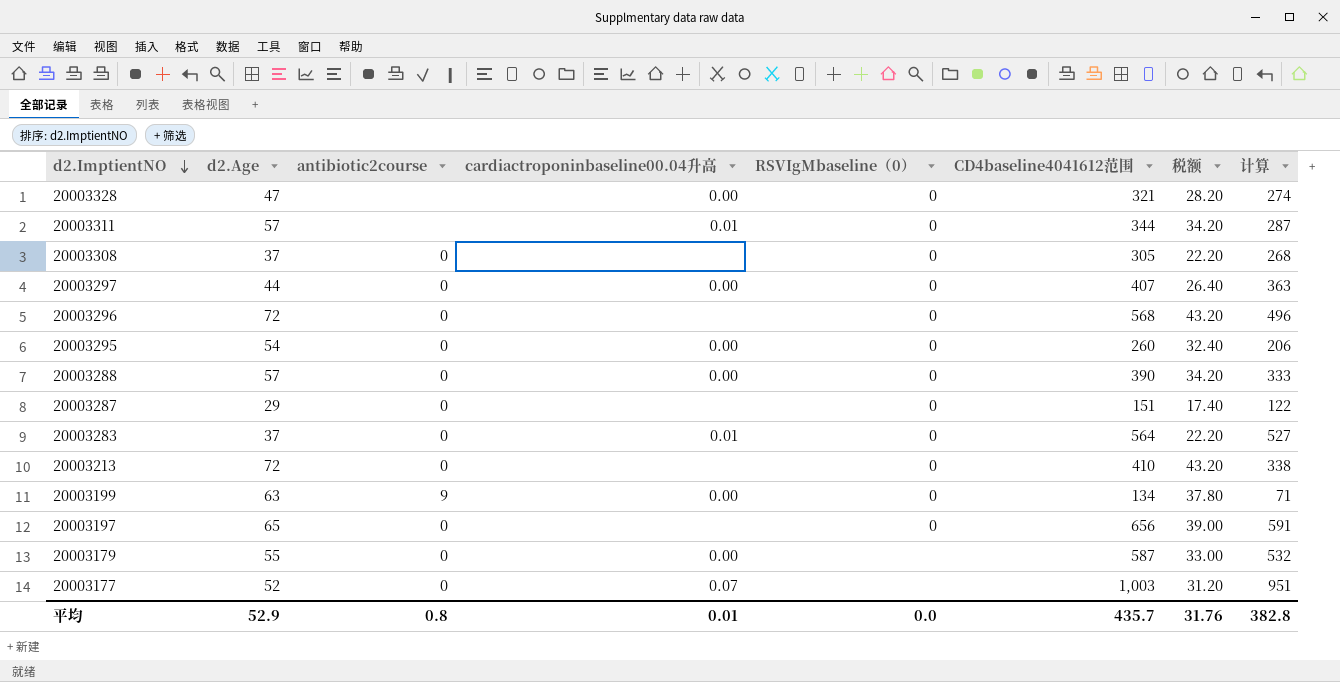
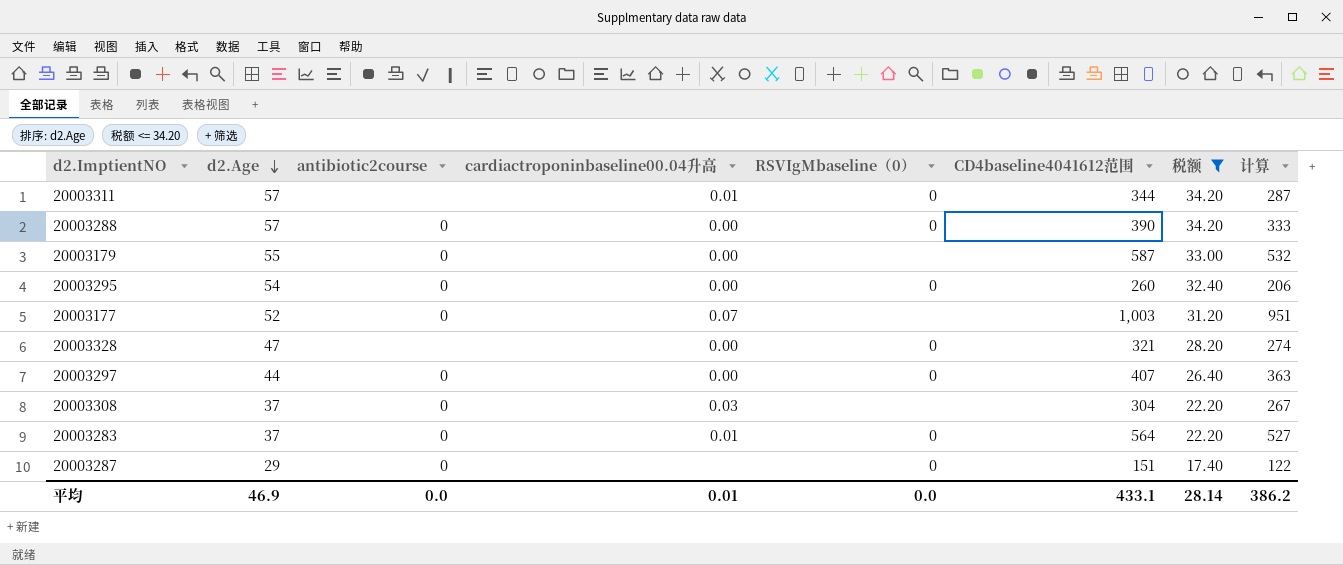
filter: none -> 税额 <= 34.20
row order: d2.ImptientNO descending -> d2.Age descending
20003308 | cardiactroponinbaseline00.04升高: none -> 0.03
20003308 | RSVIgMbaseline（0）: 0 -> none
20003308 | CD4baseline4041612范围: 305 -> 304
20003308 | 计算: 268 -> 267
平均 | d2.Age: 52.9 -> 46.9
平均 | antibiotic2course: 0.8 -> 0.0
平均 | CD4baseline4041612范围: 435.7 -> 433.1
平均 | 税额: 31.76 -> 28.14
平均 | 计算: 382.8 -> 386.2

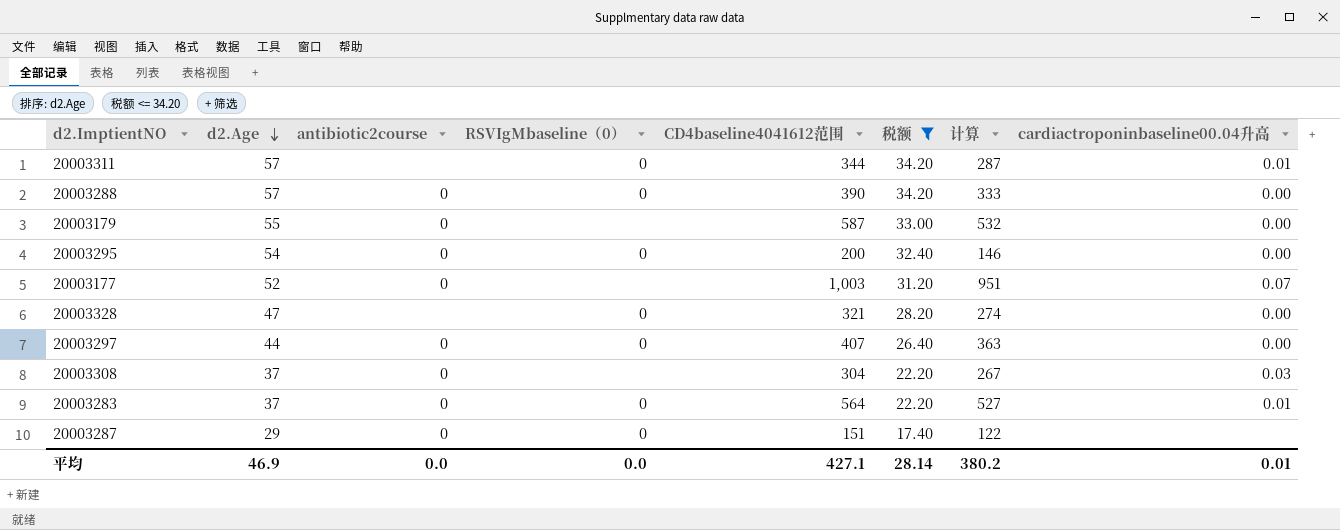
column cardiactroponinbaseline00.04升高 | position: 4 -> 8
20003295 | CD4baseline4041612范围: 260 -> 200
20003295 | 计算: 206 -> 146
平均 | CD4baseline4041612范围: 433.1 -> 427.1
平均 | 计算: 386.2 -> 380.2

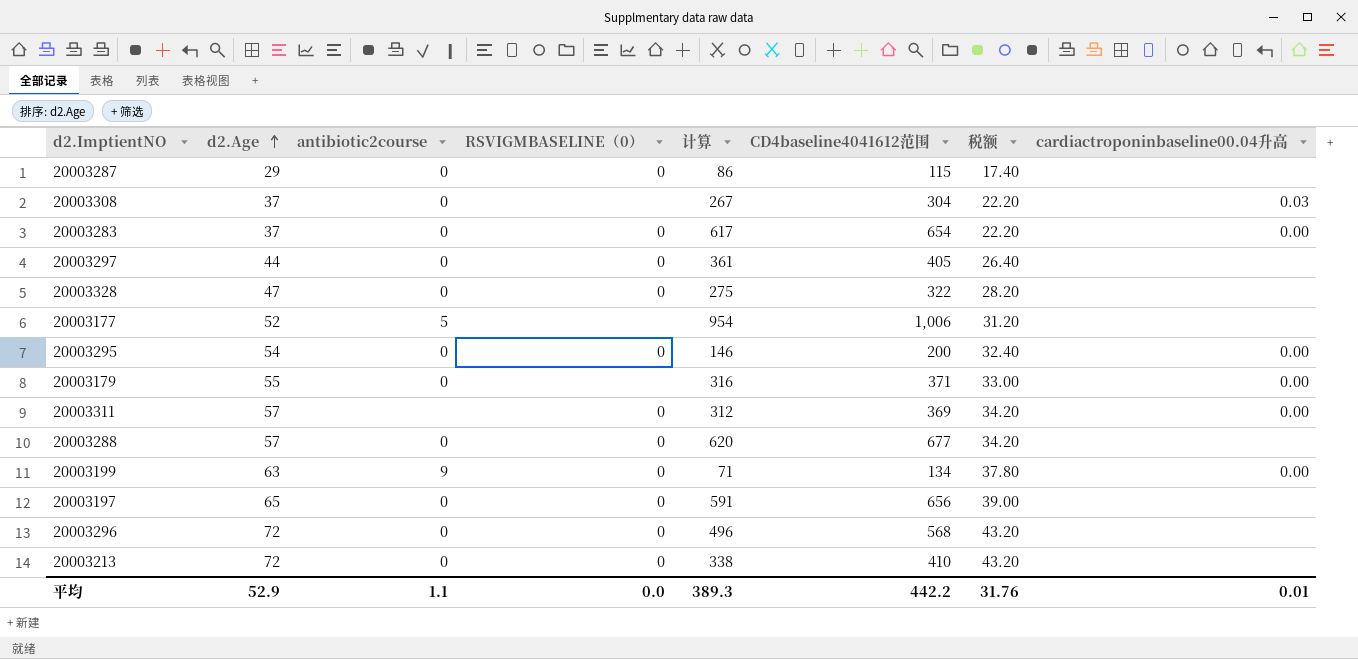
filter: 税额 <= 34.20 -> none
row order: d2.Age descending -> d2.Age ascending
column name: RSVIgMbaseline（0） -> RSVIGMBASELINE（0）
column 计算 | position: 7 -> 5
20003287 | 计算: 122 -> 86
20003287 | CD4baseline4041612范围: 151 -> 115
20003283 | 计算: 527 -> 617
20003283 | CD4baseline4041612范围: 564 -> 654
20003283 | cardiactroponinbaseline00.04升高: 0.01 -> 0.00
20003297 | 计算: 363 -> 361
20003297 | CD4baseline4041612范围: 407 -> 405
20003297 | cardiactroponinbaseline00.04升高: 0.00 -> none
20003328 | antibiotic2course: none -> 0
20003328 | 计算: 274 -> 275
20003328 | CD4baseline4041612范围: 321 -> 322
20003328 | cardiactroponinbaseline00.04升高: 0.00 -> none
20003177 | antibiotic2course: 0 -> 5
20003177 | 计算: 951 -> 954
20003177 | CD4baseline4041612范围: 1,003 -> 1,006
20003177 | cardiactroponinbaseline00.04升高: 0.07 -> none
20003179 | 计算: 532 -> 316
20003179 | CD4baseline4041612范围: 587 -> 371
20003311 | 计算: 287 -> 312
20003311 | CD4baseline4041612范围: 344 -> 369
20003311 | cardiactroponinbaseline00.04升高: 0.01 -> 0.00
20003288 | 计算: 333 -> 620
20003288 | CD4baseline4041612范围: 390 -> 677
20003288 | cardiactroponinbaseline00.04升高: 0.00 -> none
平均 | d2.Age: 46.9 -> 52.9
平均 | antibiotic2course: 0.0 -> 1.1
平均 | 计算: 380.2 -> 389.3
平均 | CD4baseline4041612范围: 427.1 -> 442.2
平均 | 税额: 28.14 -> 31.76

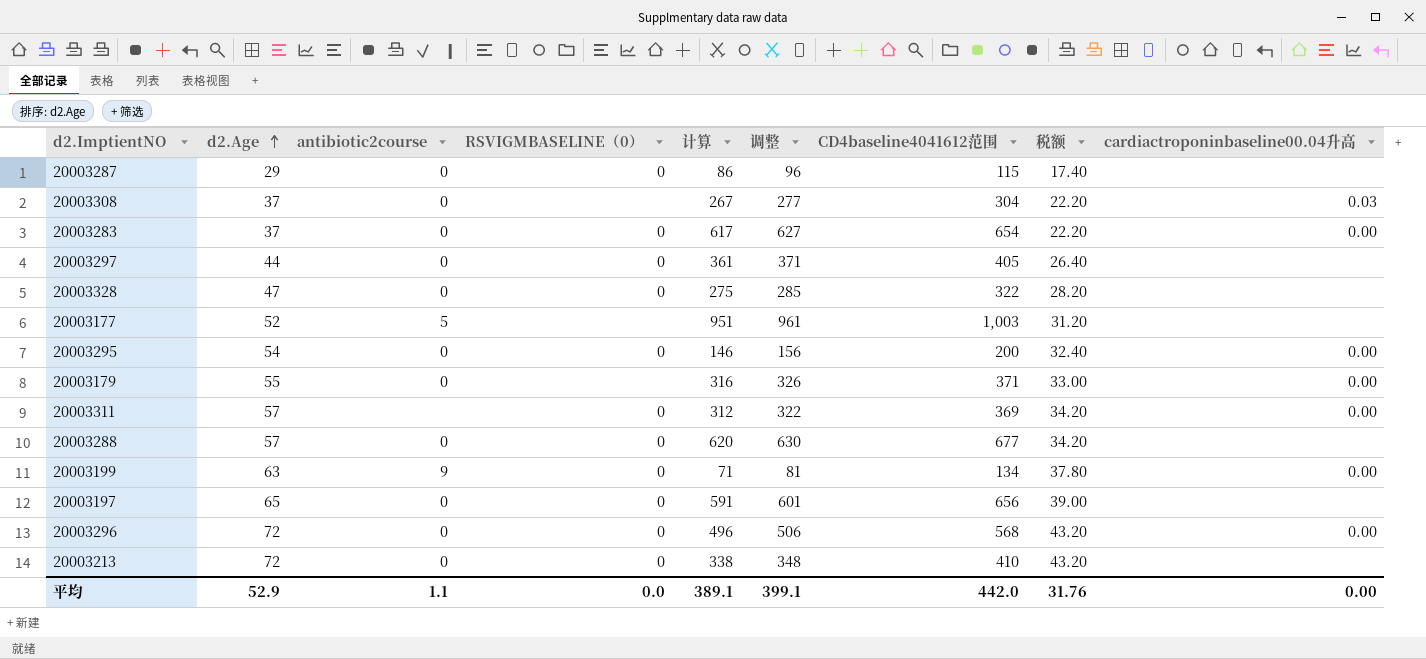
column 调整 | formula: none -> [计算] + 10
20003177 | 计算: 954 -> 951
20003177 | CD4baseline4041612范围: 1,006 -> 1,003
20003296 | cardiactroponinbaseline00.04升高: none -> 0.00
平均 | 计算: 389.3 -> 389.1
平均 | CD4baseline4041612范围: 442.2 -> 442.0
平均 | cardiactroponinbaseline00.04升高: 0.01 -> 0.00

